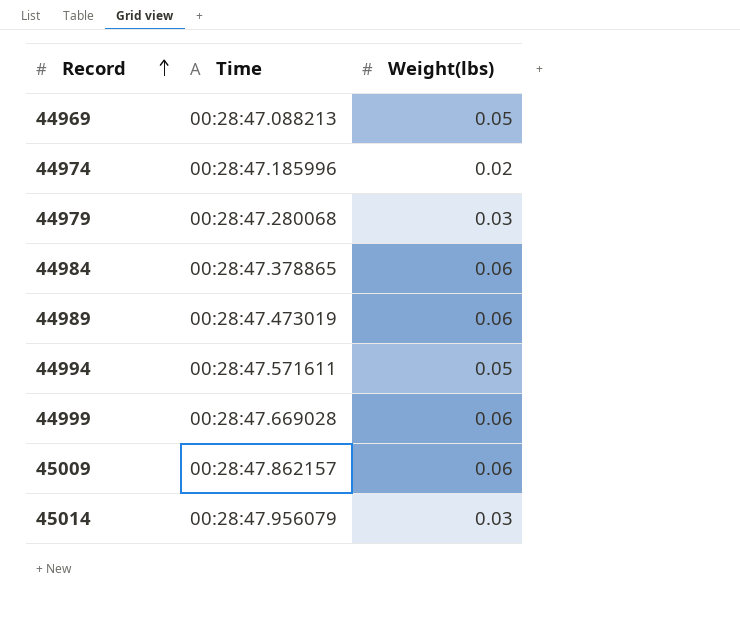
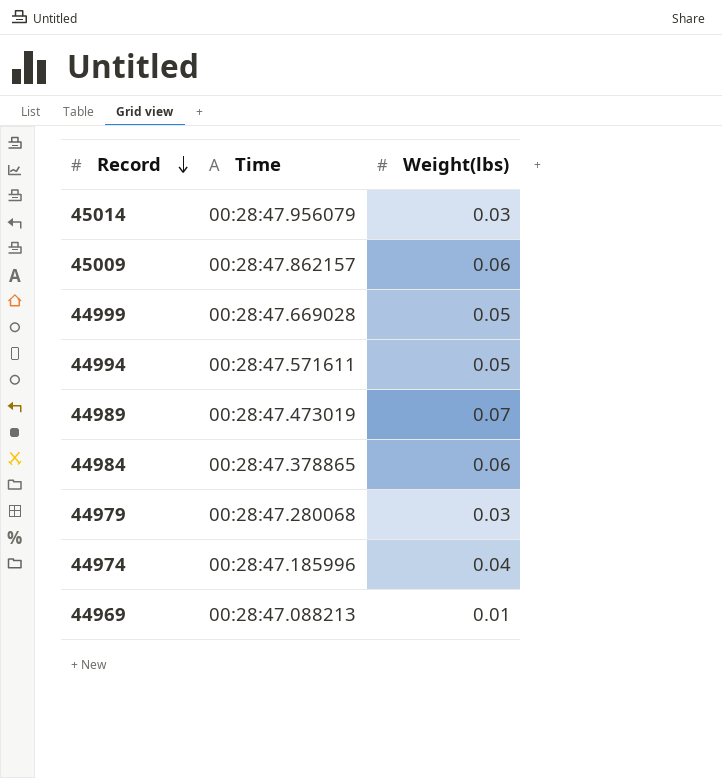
row order: Record ascending -> Record descending
44999 | Weight(lbs): 0.06 -> 0.05
44989 | Weight(lbs): 0.06 -> 0.07
44974 | Weight(lbs): 0.02 -> 0.04
44969 | Weight(lbs): 0.05 -> 0.01

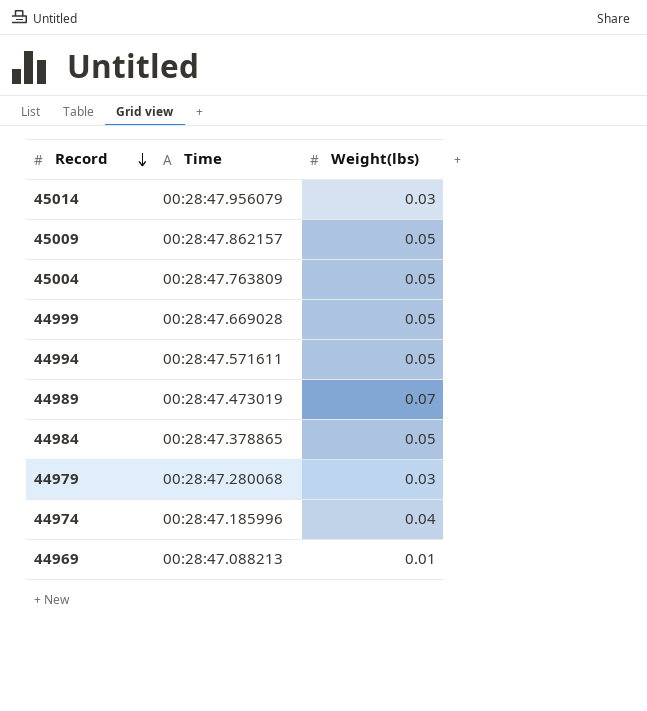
45009 | Weight(lbs): 0.06 -> 0.05
row 45004: none -> 00:28:47.763809 | 0.05
44984 | Weight(lbs): 0.06 -> 0.05

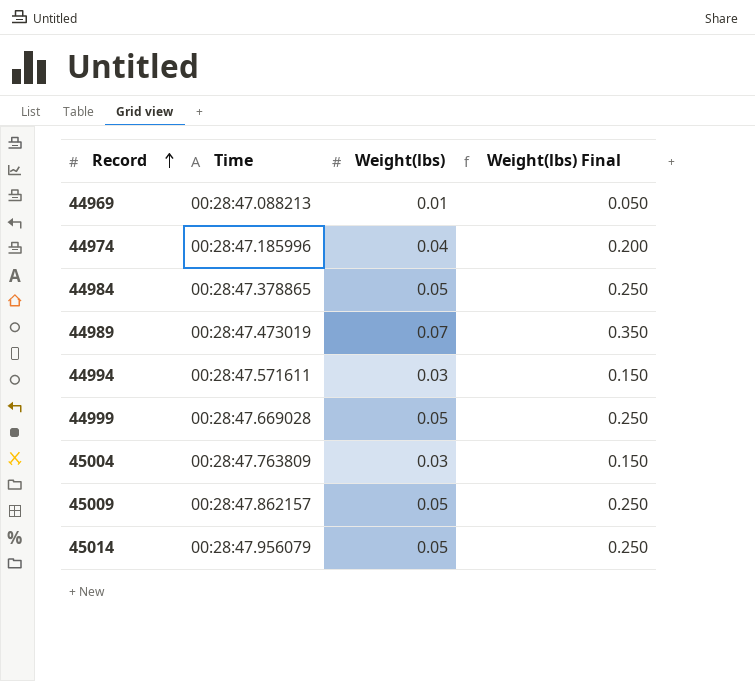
row order: Record descending -> Record ascending
column Weight(lbs) Final | formula: none -> [Weight(lbs)] * 5
row 44979: 00:28:47.280068 | 0.03 -> none
44994 | Weight(lbs): 0.05 -> 0.03
45004 | Weight(lbs): 0.05 -> 0.03
45014 | Weight(lbs): 0.03 -> 0.05

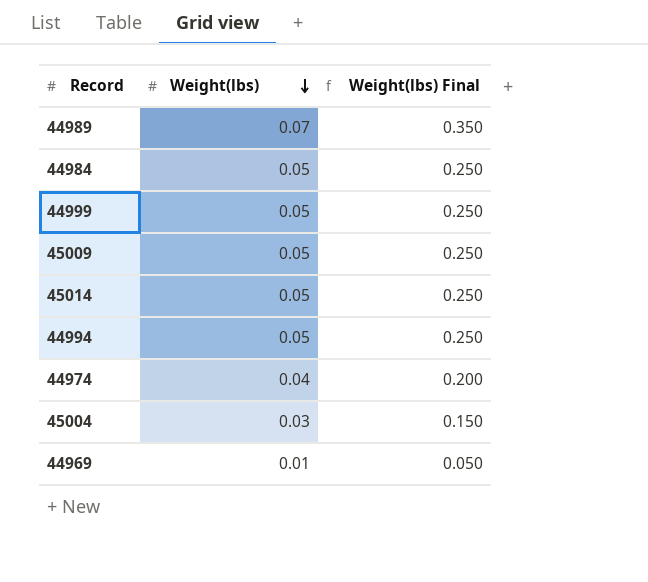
row order: Record ascending -> Weight(lbs) descending
column Time | position: 2 -> none
44994 | Weight(lbs): 0.03 -> 0.05
44994 | Weight(lbs) Final: 0.150 -> 0.250

